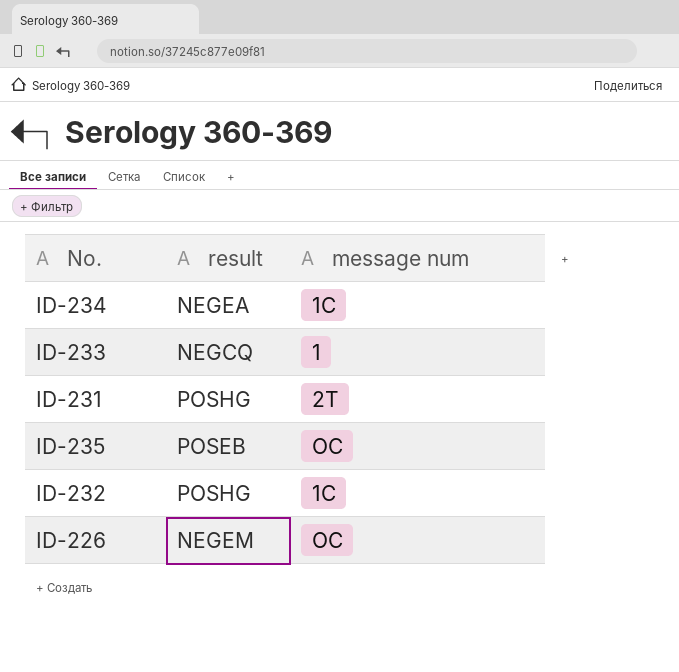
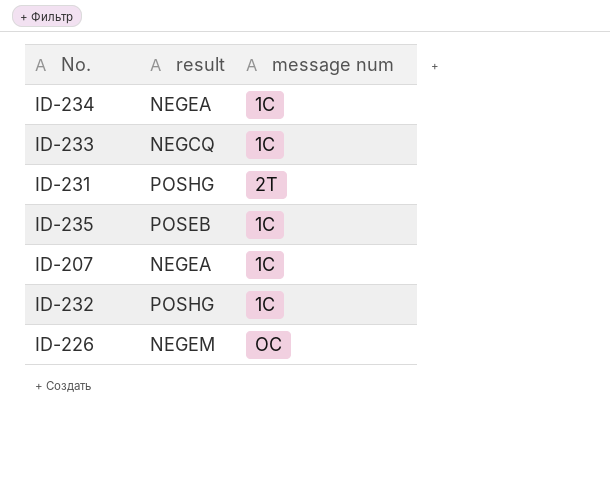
ID-233 | message num: 1 -> 1C
ID-235 | message num: OC -> 1C
row ID-207: none -> NEGEA | 1C

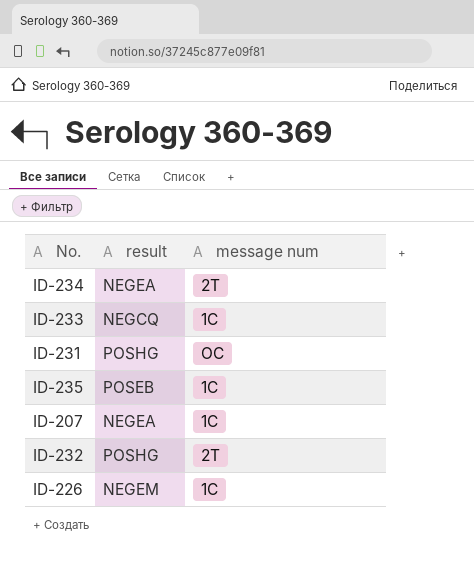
ID-234 | message num: 1C -> 2T
ID-231 | message num: 2T -> OC
ID-232 | message num: 1C -> 2T
ID-226 | message num: OC -> 1C

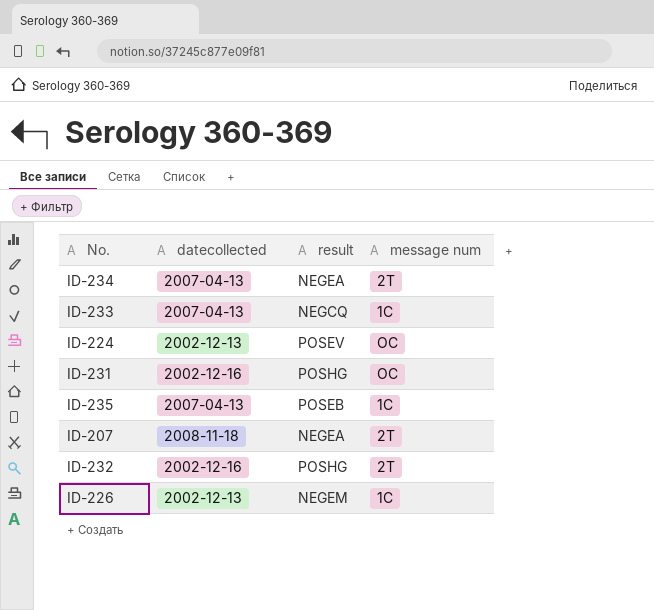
column datecollected | position: none -> 2
row ID-224: none -> 2002-12-13 | POSEV | OC
ID-207 | message num: 1C -> 2T

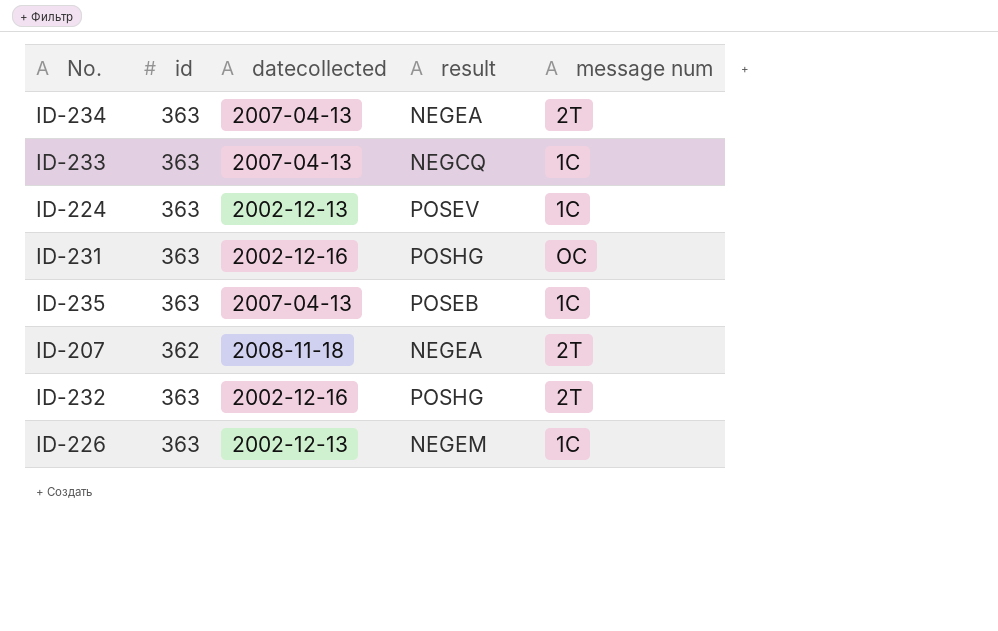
column id | position: none -> 2
ID-224 | message num: OC -> 1C

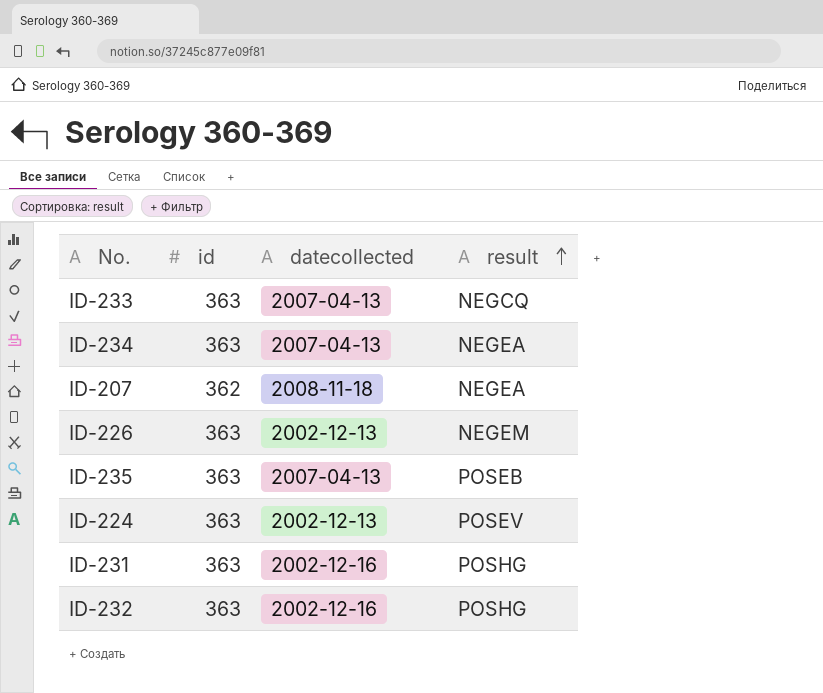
row order: none -> result ascending
column message num | position: 5 -> none

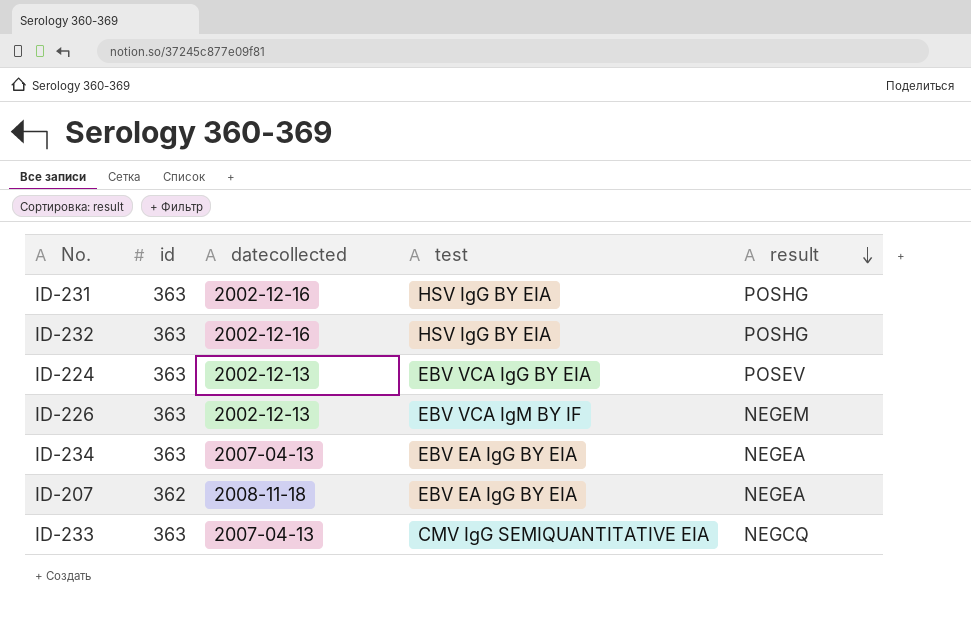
row order: result ascending -> result descending
column test | position: none -> 4
row ID-235: 363 | 2007-04-13 | POSEB -> none

